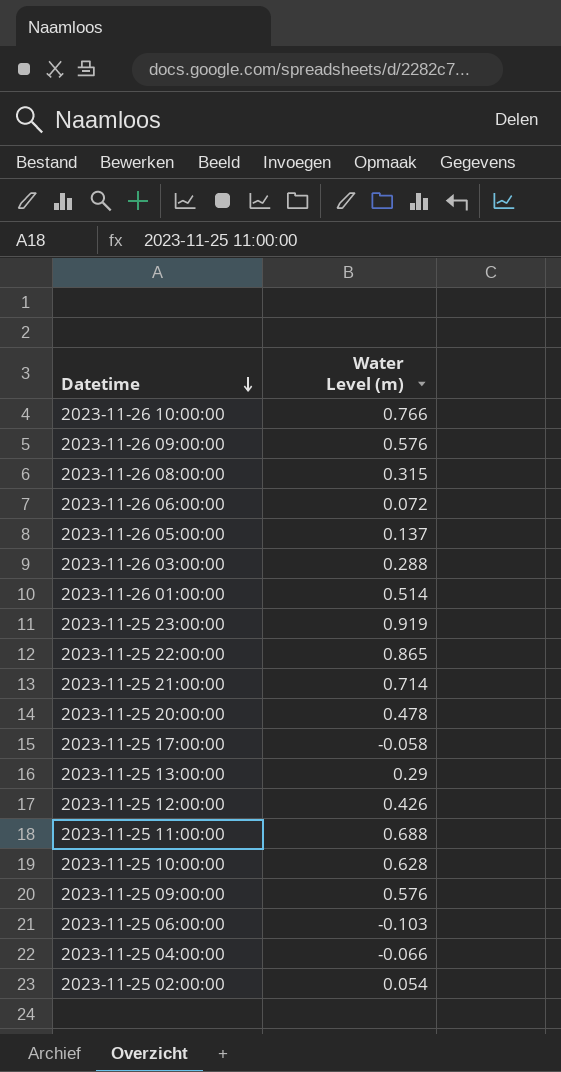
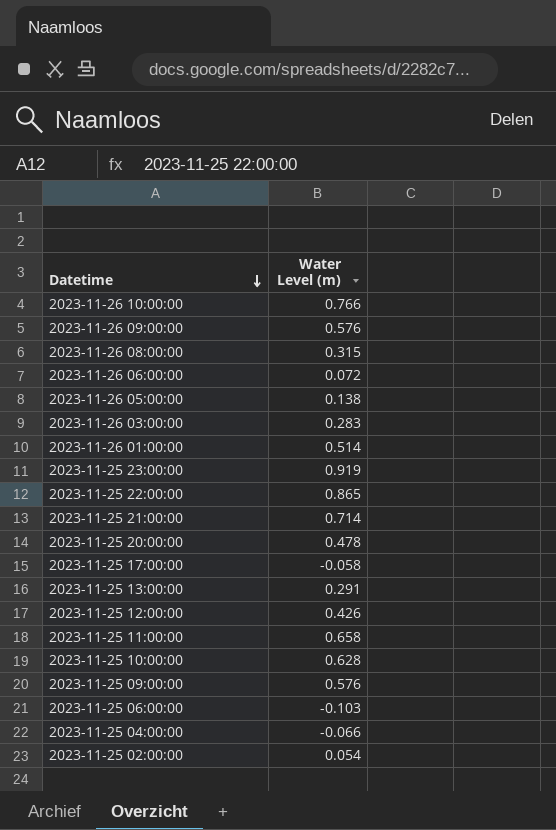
2023-11-26 05:00:00 | Water Level (m): 0.137 -> 0.138
2023-11-26 03:00:00 | Water Level (m): 0.288 -> 0.283
2023-11-25 13:00:00 | Water Level (m): 0.29 -> 0.291
2023-11-25 11:00:00 | Water Level (m): 0.688 -> 0.658

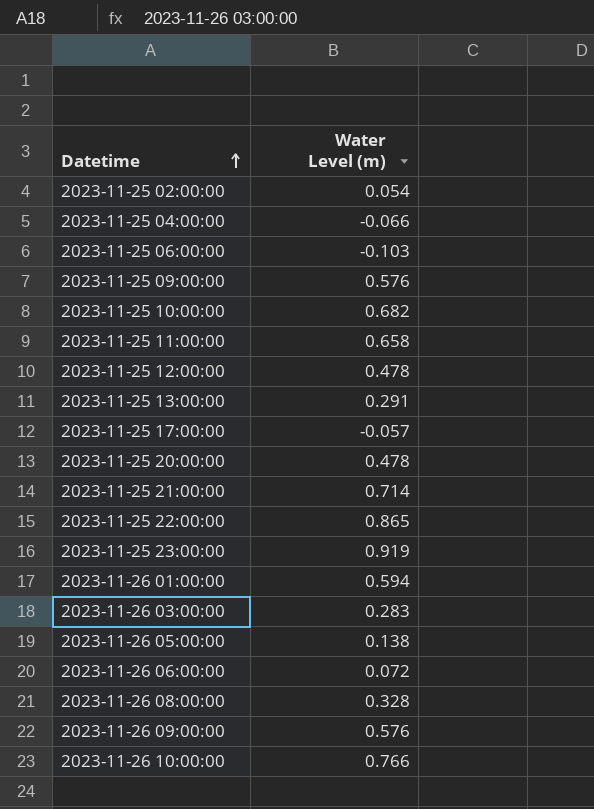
row order: Datetime descending -> Datetime ascending
2023-11-25 10:00:00 | Water Level (m): 0.628 -> 0.682
2023-11-25 12:00:00 | Water Level (m): 0.426 -> 0.478
2023-11-25 17:00:00 | Water Level (m): -0.058 -> -0.057
2023-11-26 01:00:00 | Water Level (m): 0.514 -> 0.594
2023-11-26 08:00:00 | Water Level (m): 0.315 -> 0.328

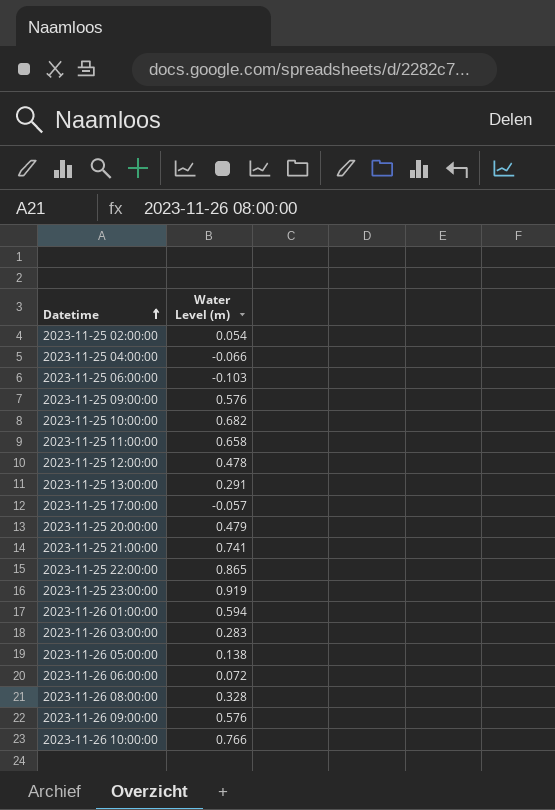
2023-11-25 20:00:00 | Water Level (m): 0.478 -> 0.479
2023-11-25 21:00:00 | Water Level (m): 0.714 -> 0.741

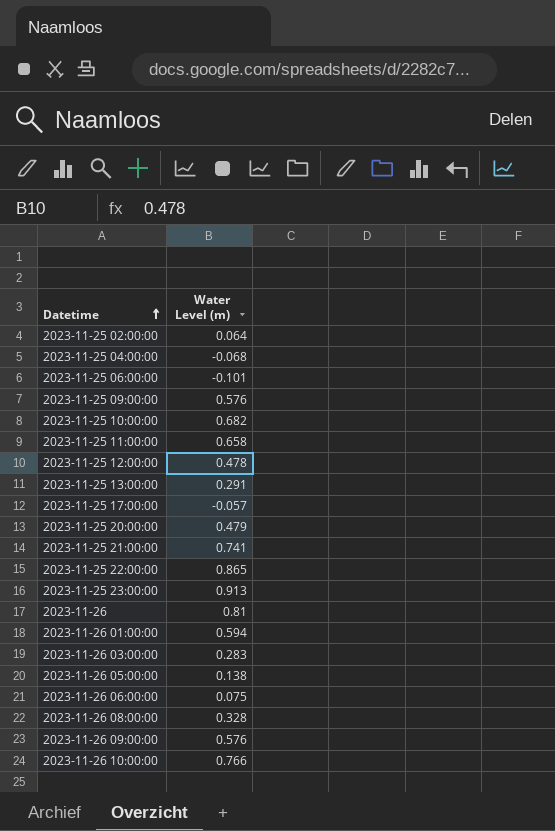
2023-11-25 02:00:00 | Water Level (m): 0.054 -> 0.064
2023-11-25 04:00:00 | Water Level (m): -0.066 -> -0.068
2023-11-25 06:00:00 | Water Level (m): -0.103 -> -0.101
2023-11-25 23:00:00 | Water Level (m): 0.919 -> 0.913
row 2023-11-26: none -> 0.81
2023-11-26 06:00:00 | Water Level (m): 0.072 -> 0.075

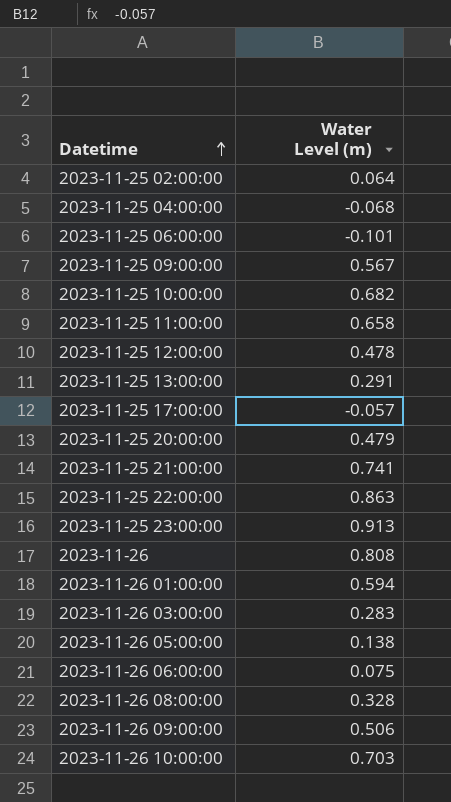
2023-11-25 09:00:00 | Water Level (m): 0.576 -> 0.567
2023-11-25 22:00:00 | Water Level (m): 0.865 -> 0.863
2023-11-26 | Water Level (m): 0.81 -> 0.808
2023-11-26 09:00:00 | Water Level (m): 0.576 -> 0.506
2023-11-26 10:00:00 | Water Level (m): 0.766 -> 0.703

